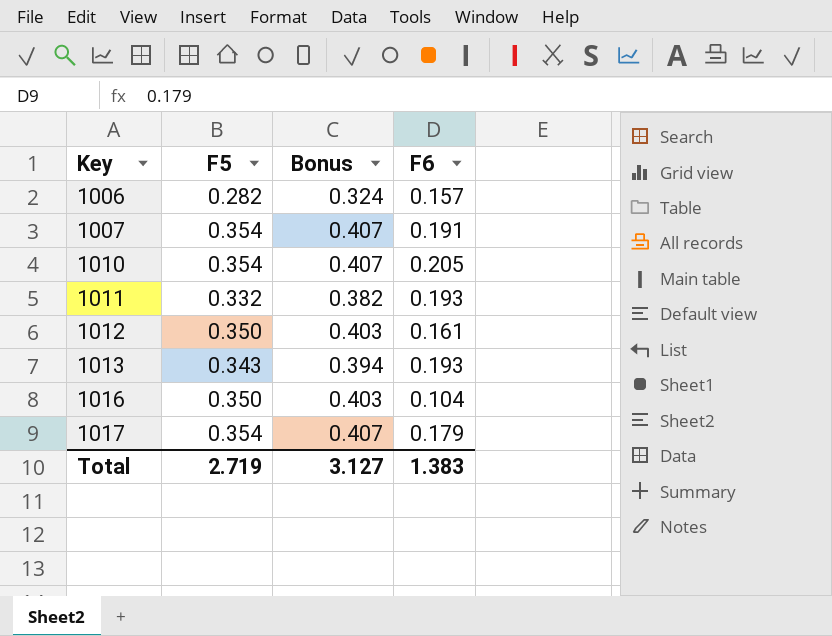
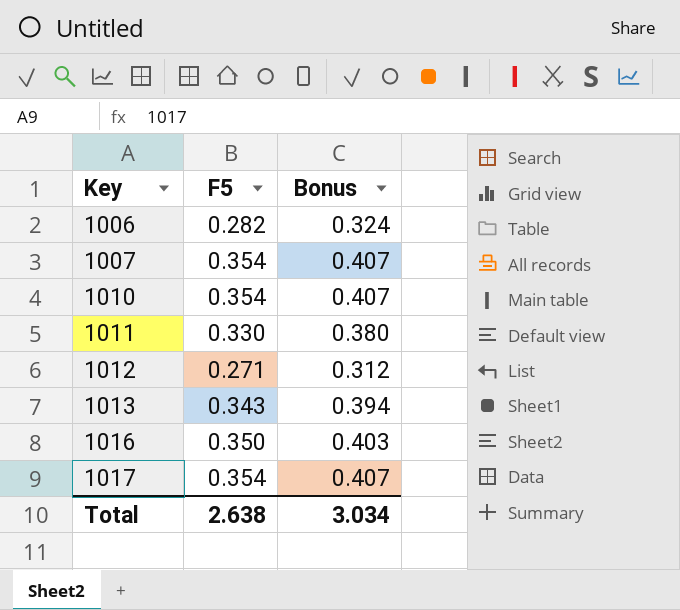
column F6 | position: 4 -> none
1011 | F5: 0.332 -> 0.330
1011 | Bonus: 0.382 -> 0.380
1012 | F5: 0.350 -> 0.271
1012 | Bonus: 0.403 -> 0.312
Total | F5: 2.719 -> 2.638
Total | Bonus: 3.127 -> 3.034

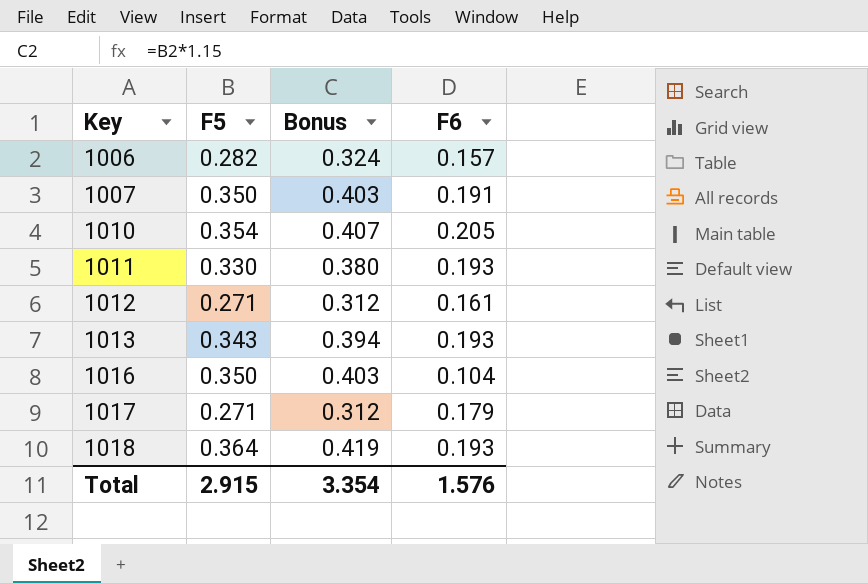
column F6 | position: none -> 4
1007 | F5: 0.354 -> 0.350
1007 | Bonus: 0.407 -> 0.403
1017 | F5: 0.354 -> 0.271
1017 | Bonus: 0.407 -> 0.312
row 1018: none -> 0.364 | 0.419 | 0.193
Total | F5: 2.638 -> 2.915
Total | Bonus: 3.034 -> 3.354

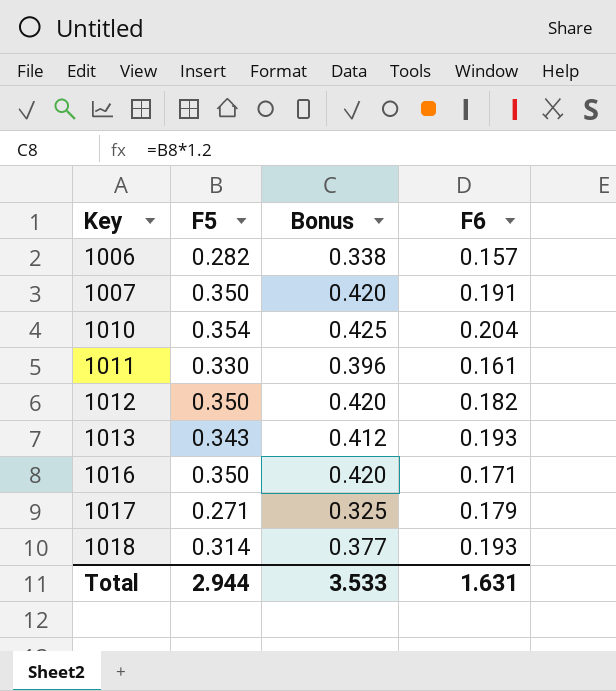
column Bonus | formula: [F5] * 1.15 -> [F5] * 1.2
1010 | F6: 0.205 -> 0.204
1011 | F6: 0.193 -> 0.161
1012 | F5: 0.271 -> 0.350
1012 | F6: 0.161 -> 0.182
1016 | F6: 0.104 -> 0.171
1018 | F5: 0.364 -> 0.314
Total | F5: 2.915 -> 2.944
Total | Bonus: 3.354 -> 3.533
Total | F6: 1.576 -> 1.631

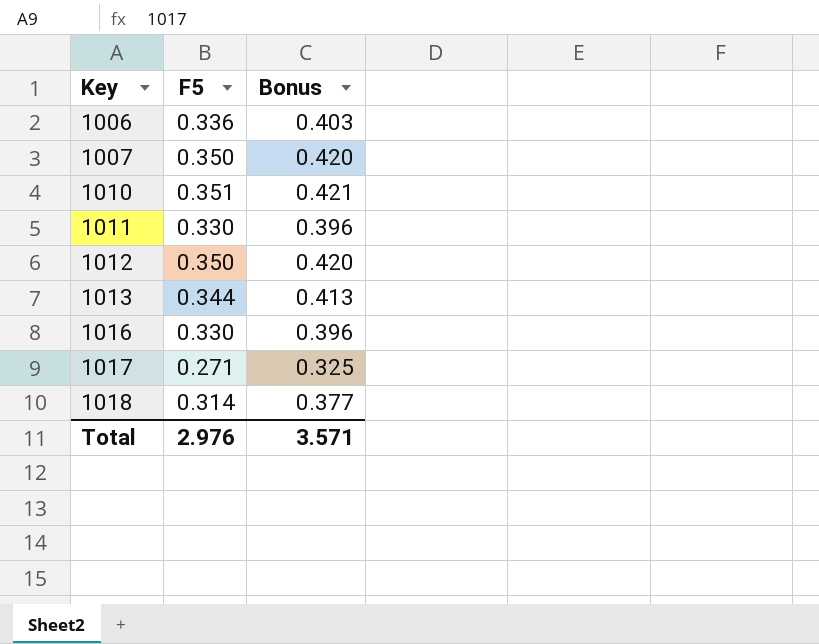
column F6 | position: 4 -> none
1006 | F5: 0.282 -> 0.336
1006 | Bonus: 0.338 -> 0.403
1010 | F5: 0.354 -> 0.351
1010 | Bonus: 0.425 -> 0.421
1013 | F5: 0.343 -> 0.344
1013 | Bonus: 0.412 -> 0.413
1016 | F5: 0.350 -> 0.330
1016 | Bonus: 0.420 -> 0.396
Total | F5: 2.944 -> 2.976
Total | Bonus: 3.533 -> 3.571

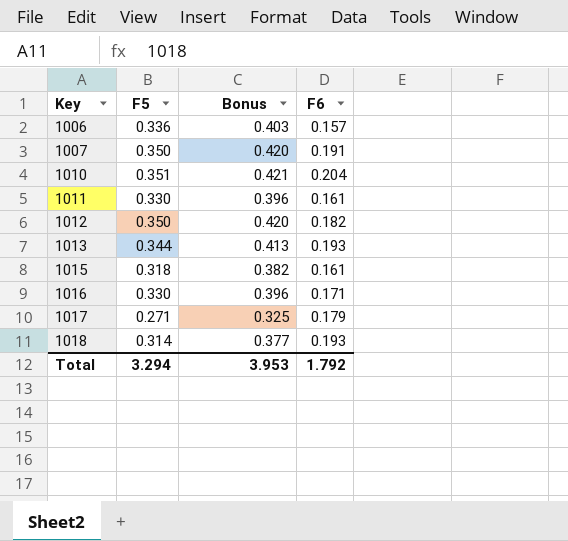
column F6 | position: none -> 4
row 1015: none -> 0.318 | 0.382 | 0.161
Total | F5: 2.976 -> 3.294
Total | Bonus: 3.571 -> 3.953

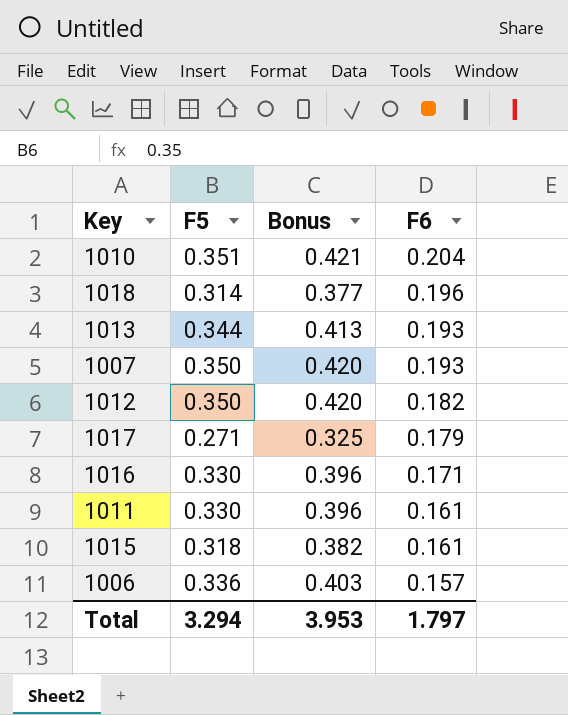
row order: Key ascending -> F6 descending
1018 | F6: 0.193 -> 0.196
1007 | F6: 0.191 -> 0.193
Total | F6: 1.792 -> 1.797

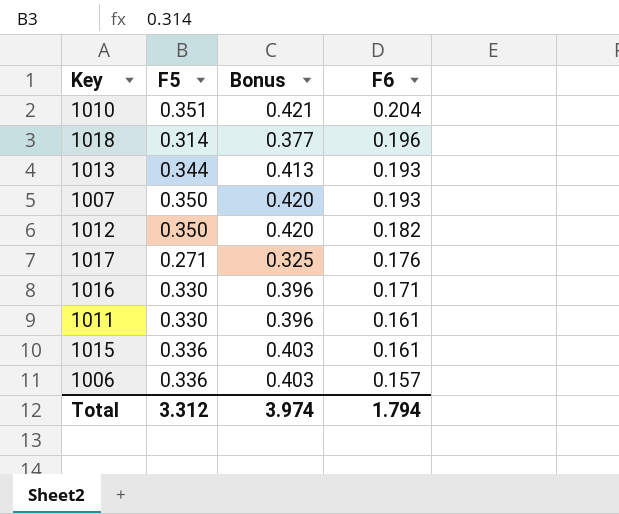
1017 | F6: 0.179 -> 0.176
1015 | F5: 0.318 -> 0.336
1015 | Bonus: 0.382 -> 0.403
Total | F5: 3.294 -> 3.312
Total | Bonus: 3.953 -> 3.974
Total | F6: 1.797 -> 1.794

